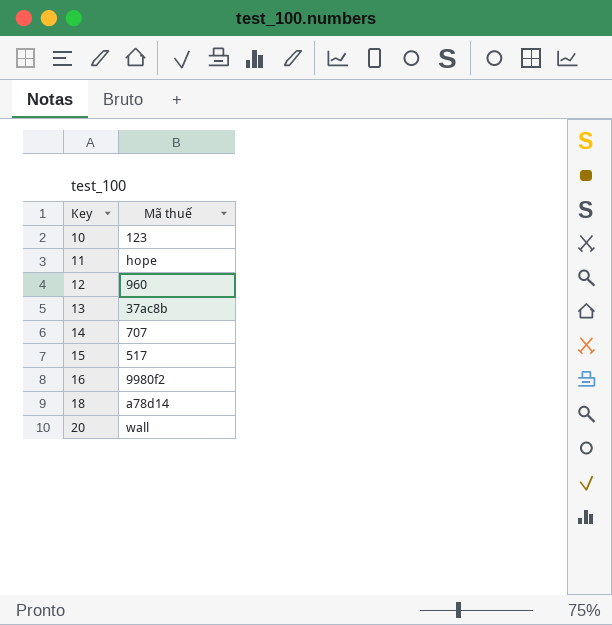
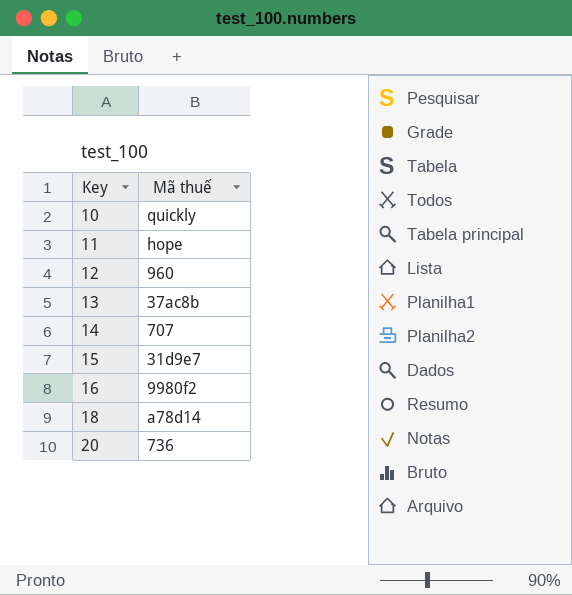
10 | Mã thuế: 123 -> quickly
15 | Mã thuế: 517 -> 31d9e7
20 | Mã thuế: wall -> 736

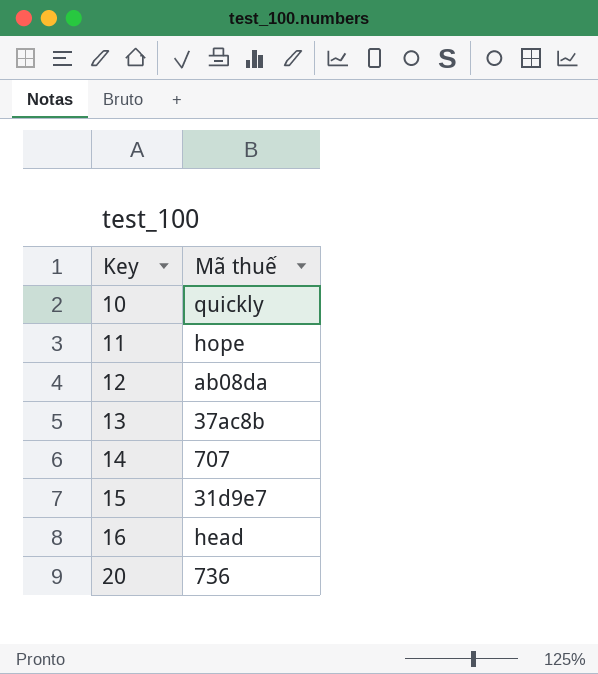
row 18: a78d14 -> none
12 | Mã thuế: 960 -> ab08da
16 | Mã thuế: 9980f2 -> head

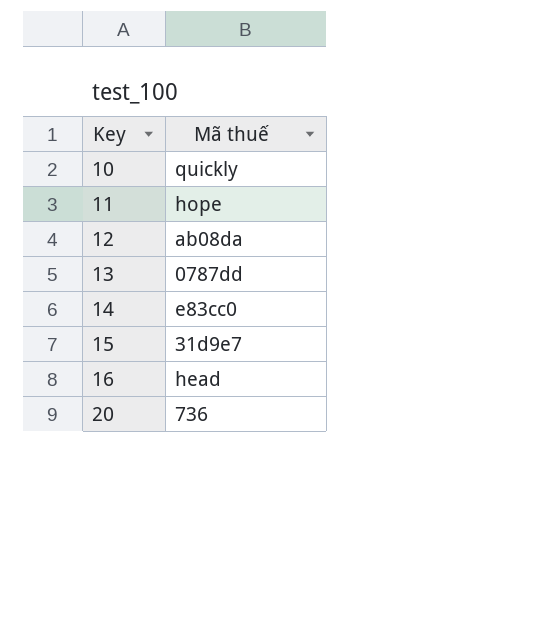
13 | Mã thuế: 37ac8b -> 0787dd
14 | Mã thuế: 707 -> e83cc0

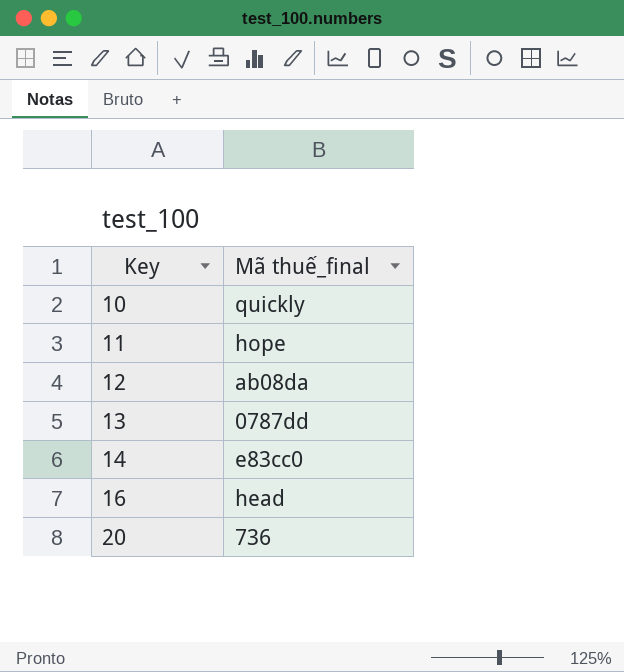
column name: Mã thuế -> Mã thuế_final
row 15: 31d9e7 -> none

